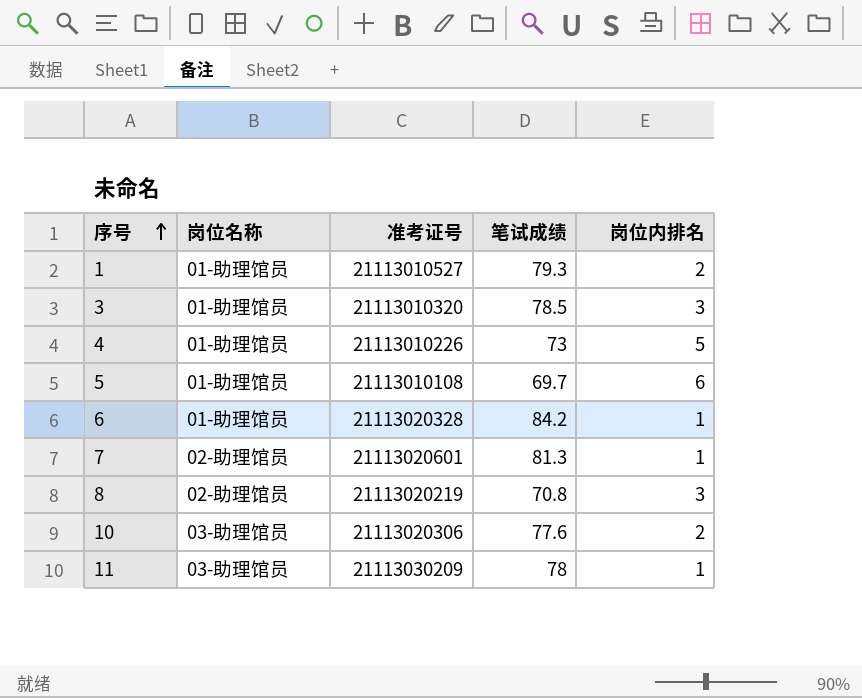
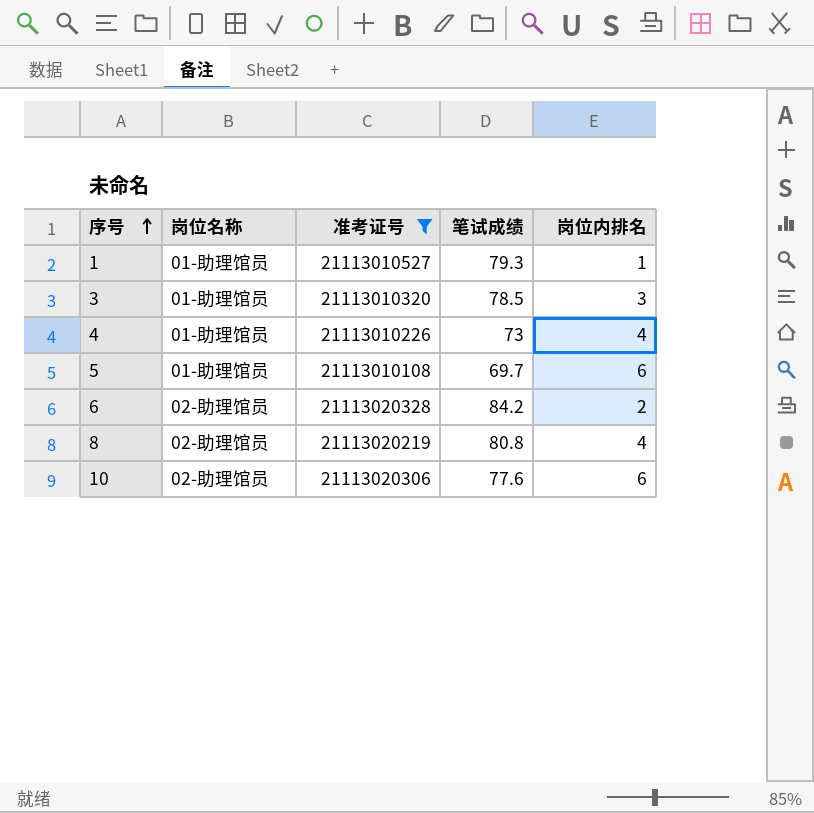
filter: none -> 准考证号 <= 21113020328
1 | 岗位内排名: 2 -> 1
4 | 岗位内排名: 5 -> 4
6 | 岗位名称: 01-助理馆员 -> 02-助理馆员
6 | 岗位内排名: 1 -> 2
8 | 笔试成绩: 70.8 -> 80.8
8 | 岗位内排名: 3 -> 4
10 | 岗位名称: 03-助理馆员 -> 02-助理馆员
10 | 岗位内排名: 2 -> 6

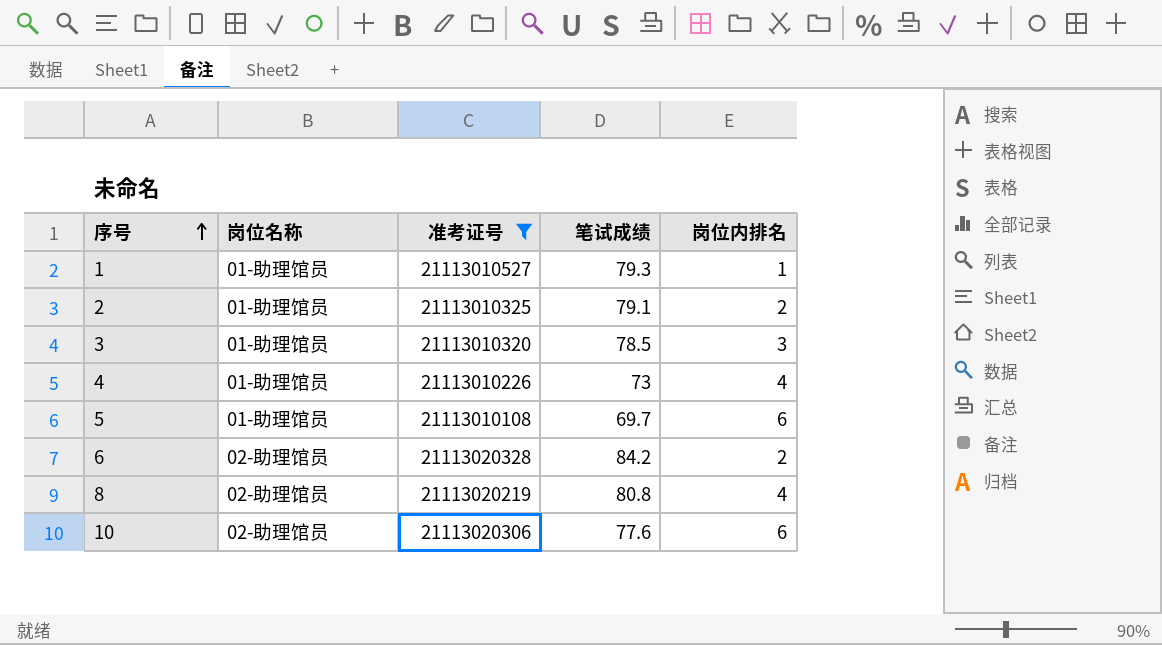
row 2: none -> 01-助理馆员 | 21113010325 | 79.1 | 2

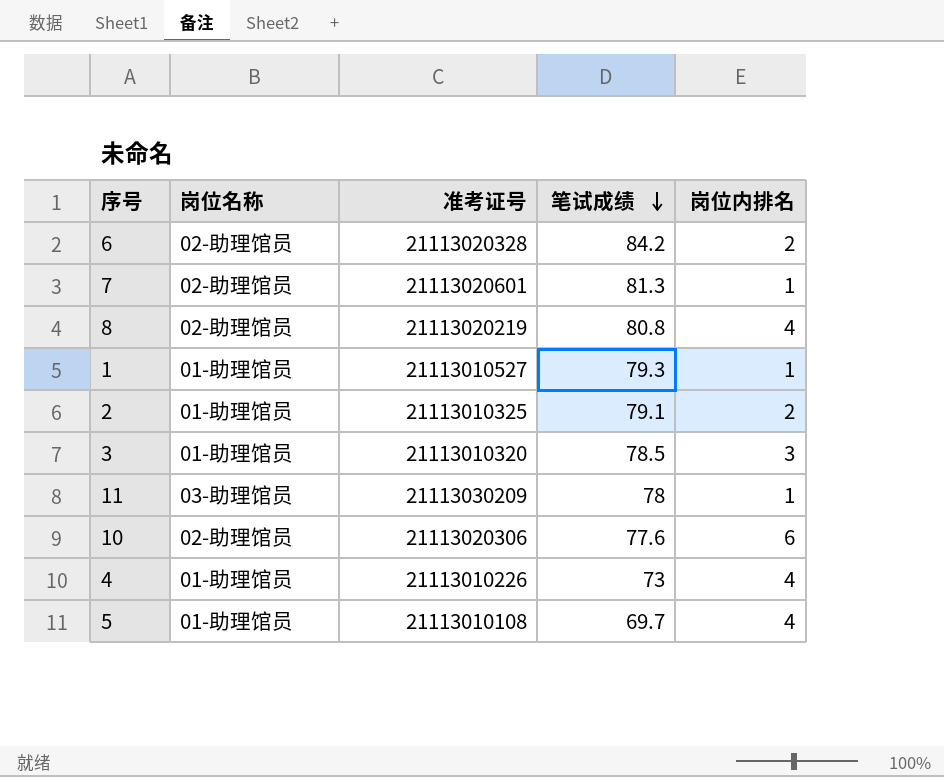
filter: 准考证号 <= 21113020328 -> none
row order: 序号 ascending -> 笔试成绩 descending
5 | 岗位内排名: 6 -> 4

